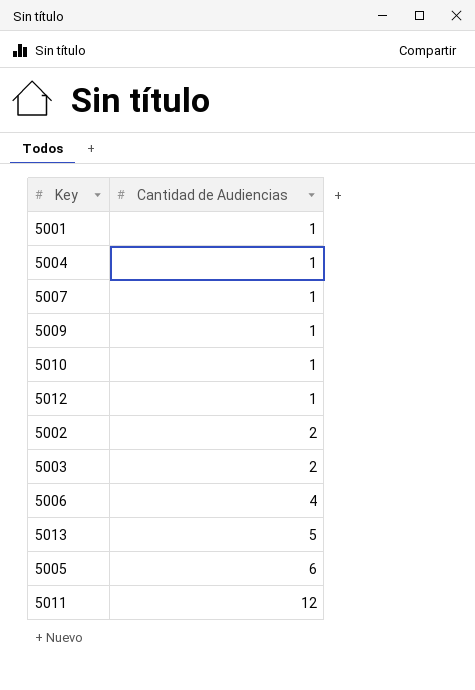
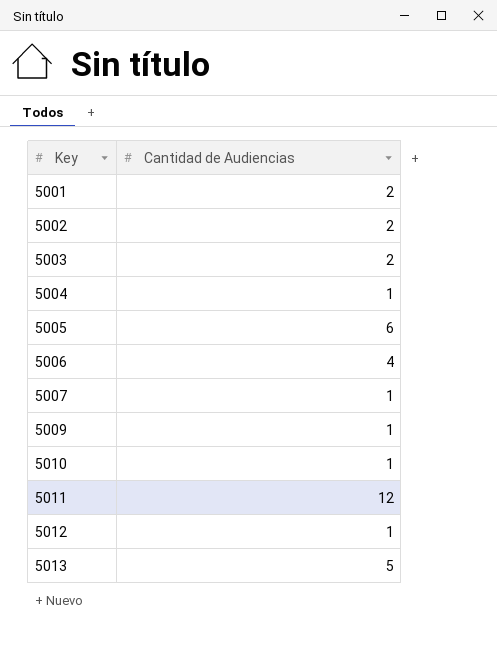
row order: Cantidad de Audiencias ascending -> Key ascending
5001 | Cantidad de Audiencias: 1 -> 2

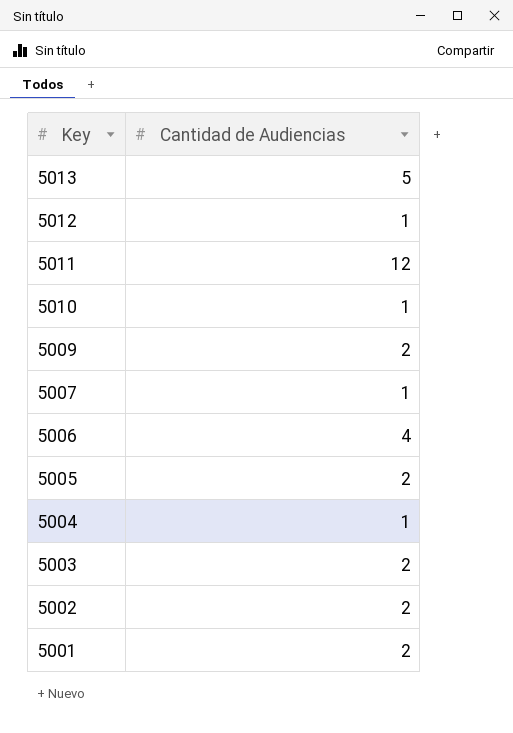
row order: Key ascending -> Key descending
5009 | Cantidad de Audiencias: 1 -> 2
5005 | Cantidad de Audiencias: 6 -> 2

